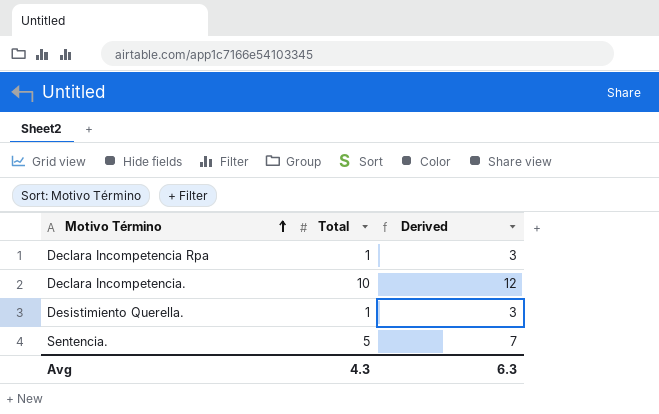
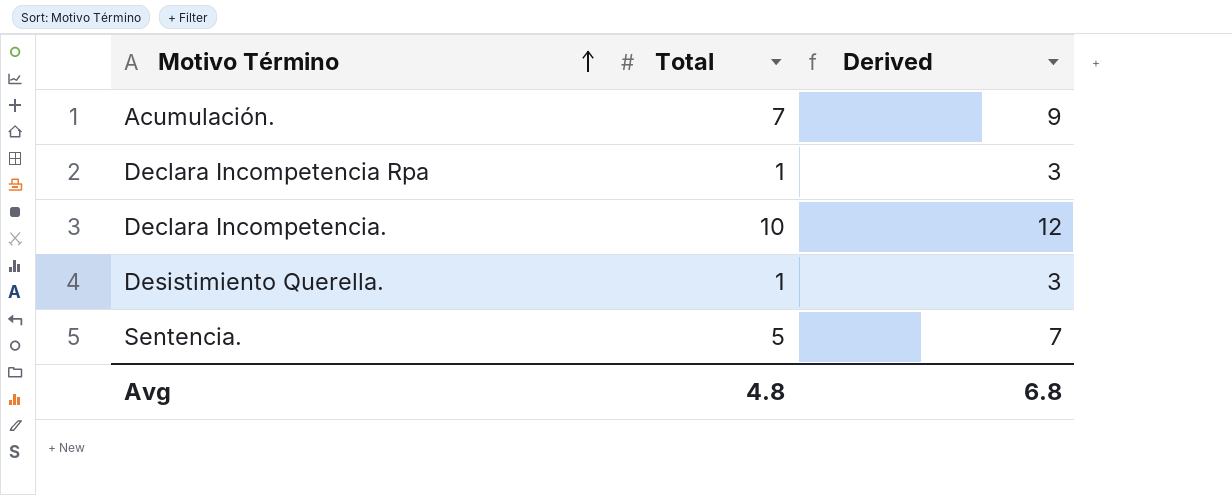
row Acumulación.: none -> 7 | 9
Avg | Total: 4.3 -> 4.8
Avg | Derived: 6.3 -> 6.8

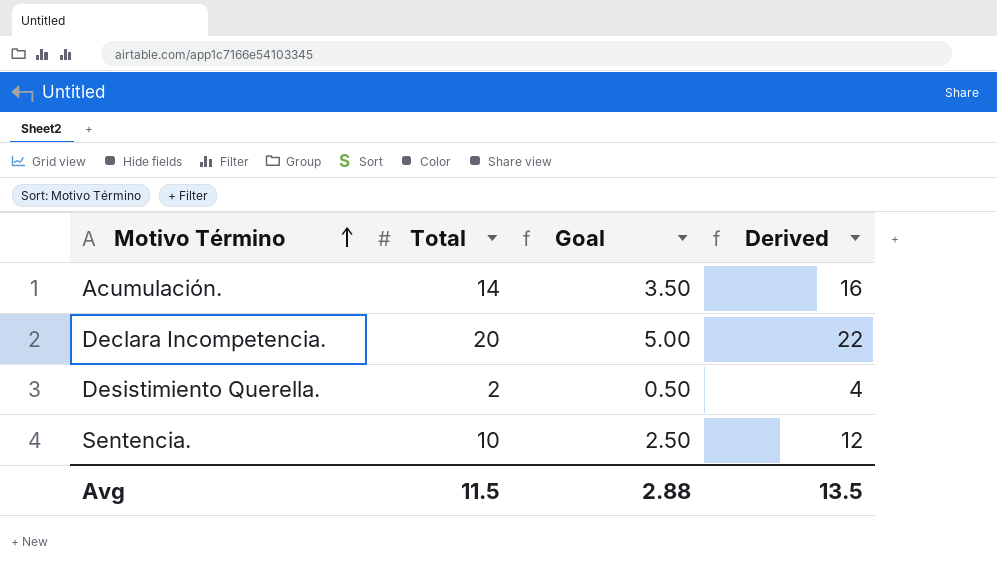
column Goal | formula: none -> [Total] * 0.25
row Declara Incompetencia Rpa: 1 | 3 -> none
Acumulación. | Total: 7 -> 14
Acumulación. | Derived: 9 -> 16
Declara Incompetencia. | Total: 10 -> 20
Declara Incompetencia. | Derived: 12 -> 22
Desistimiento Querella. | Total: 1 -> 2
Desistimiento Querella. | Derived: 3 -> 4
Sentencia. | Total: 5 -> 10
Sentencia. | Derived: 7 -> 12
Avg | Total: 4.8 -> 11.5
Avg | Derived: 6.8 -> 13.5

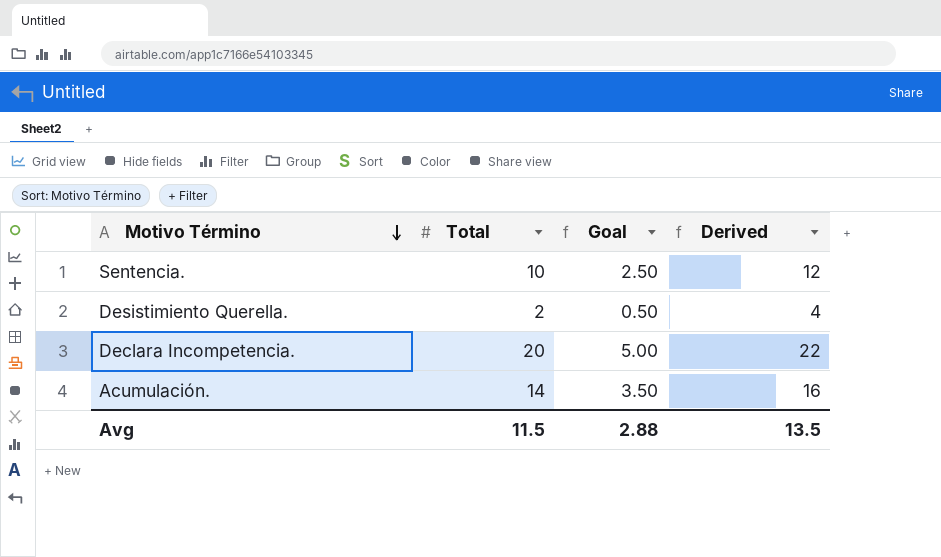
row order: Motivo Término ascending -> Motivo Término descending

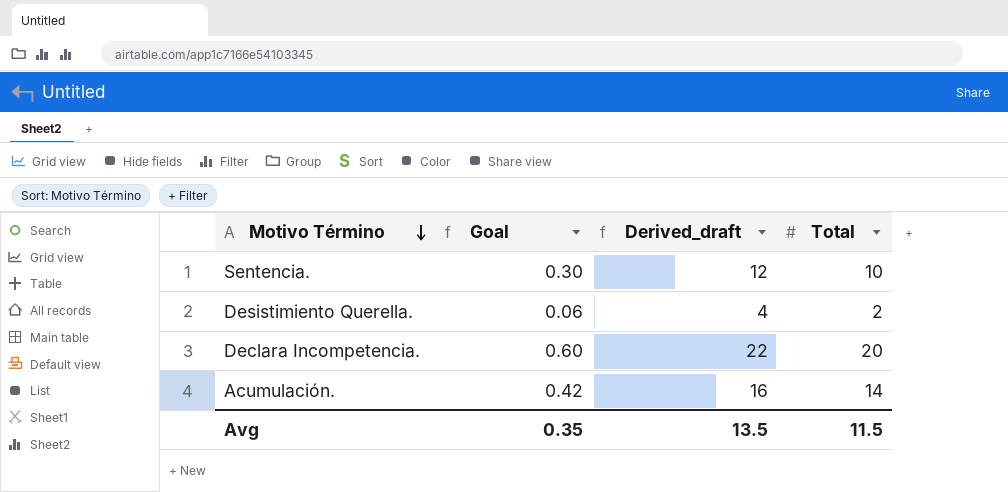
column Goal | formula: [Total] * 0.25 -> [Total] * 0.03
column name: Derived -> Derived_draft
column Total | position: 2 -> 4
Avg | Goal: 2.88 -> 0.35

